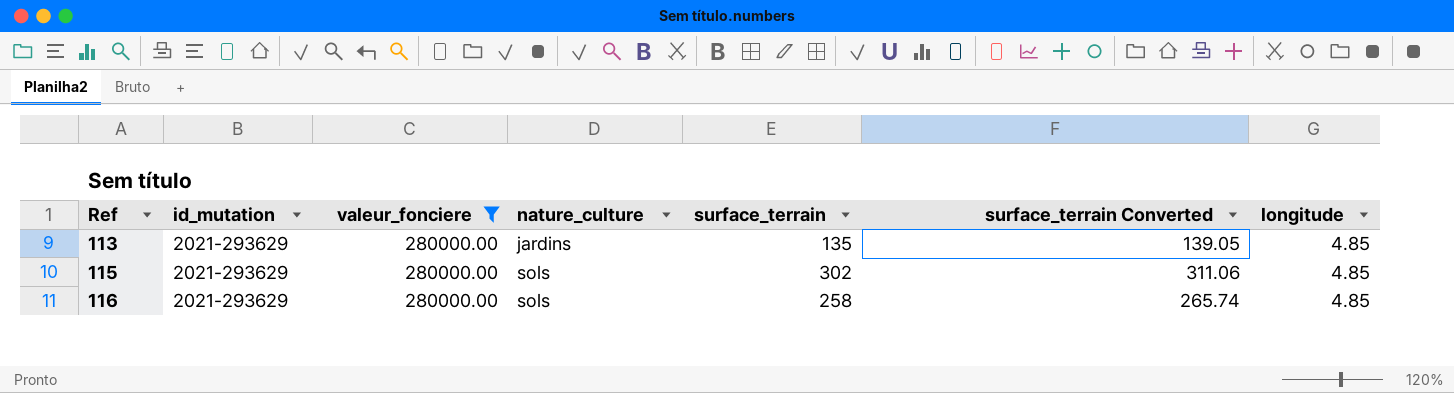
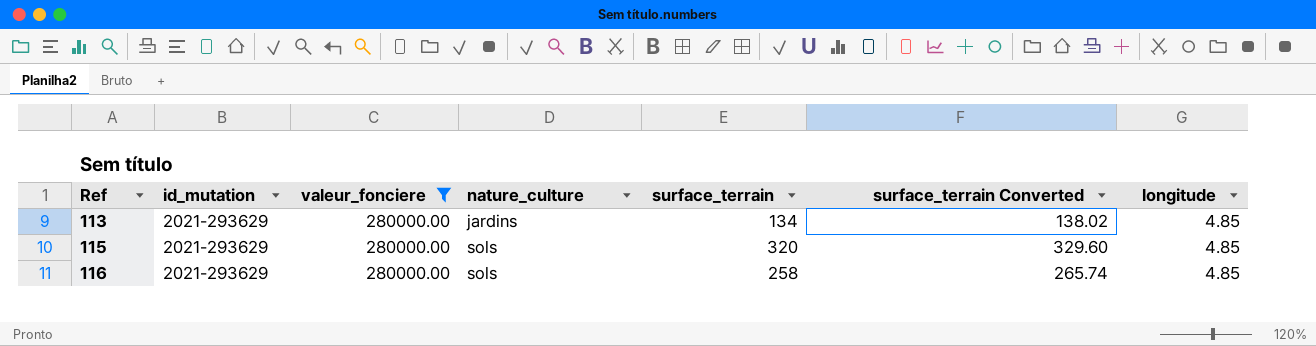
113 | surface_terrain: 135 -> 134
113 | surface_terrain Converted: 139.05 -> 138.02
115 | surface_terrain: 302 -> 320
115 | surface_terrain Converted: 311.06 -> 329.60

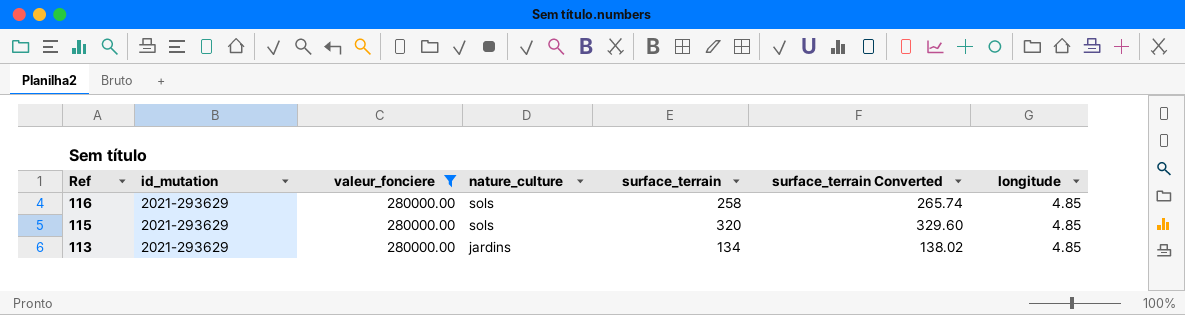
row order: Ref ascending -> Ref descending

